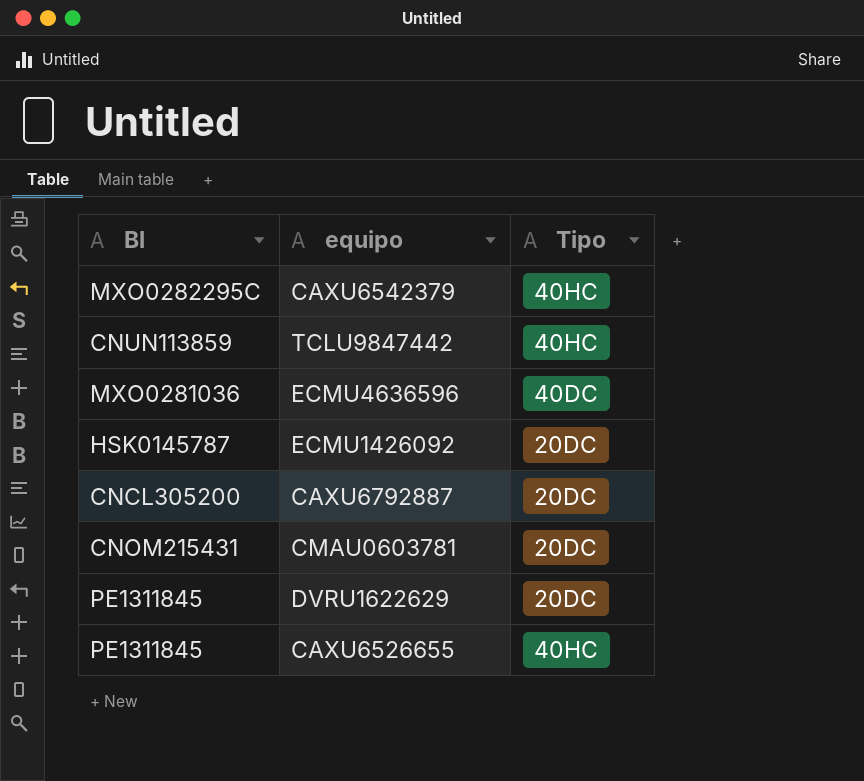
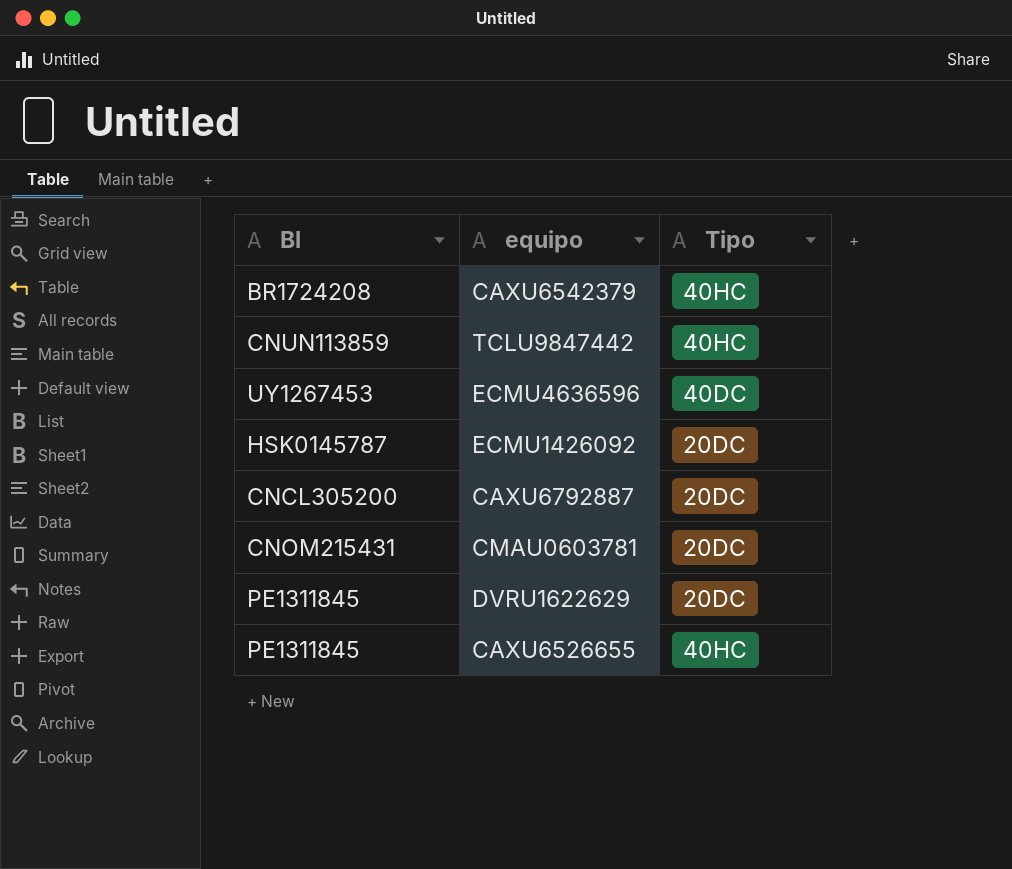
CAXU6542379 | Bl: MXO0282295C -> BR1724208
ECMU4636596 | Bl: MXO0281036 -> UY1267453

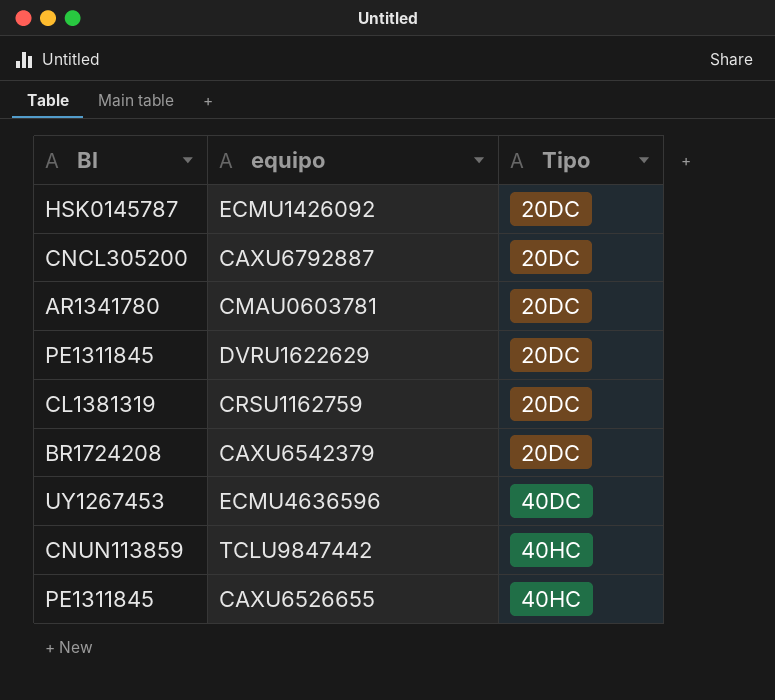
row order: none -> Tipo ascending
CMAU0603781 | Bl: CNOM215431 -> AR1341780
row CRSU1162759: none -> CL1381319 | 20DC
CAXU6542379 | Tipo: 40HC -> 20DC

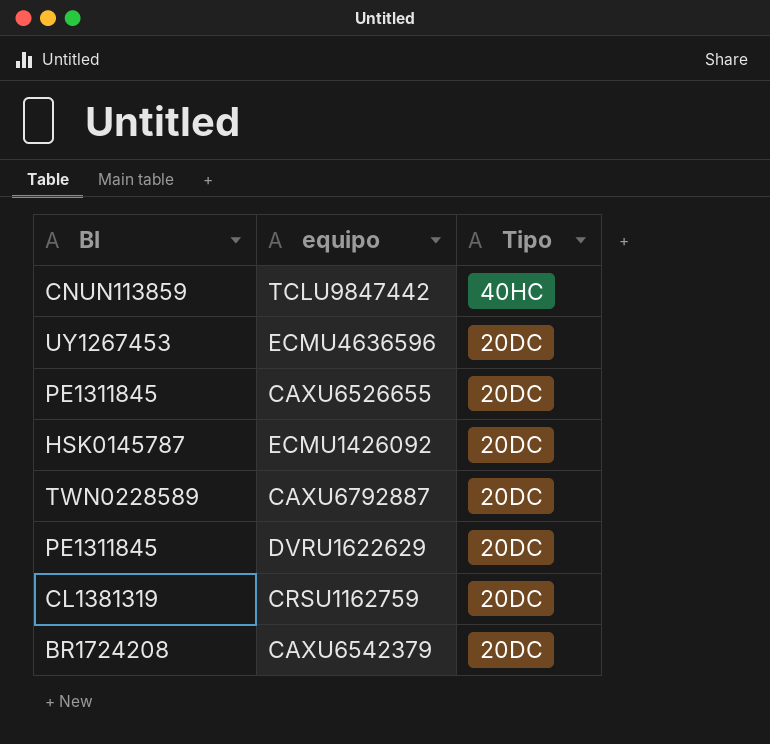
row order: Tipo ascending -> Tipo descending
row CMAU0603781: AR1341780 | 20DC -> none
ECMU4636596 | Tipo: 40DC -> 20DC
CAXU6526655 | Tipo: 40HC -> 20DC
CAXU6792887 | Bl: CNCL305200 -> TWN0228589

